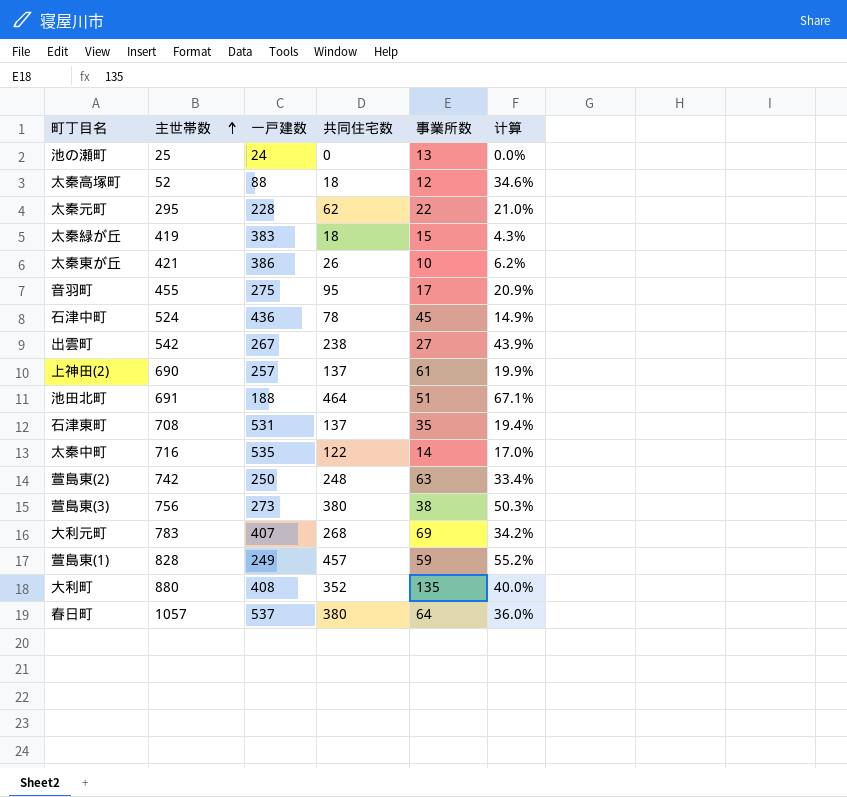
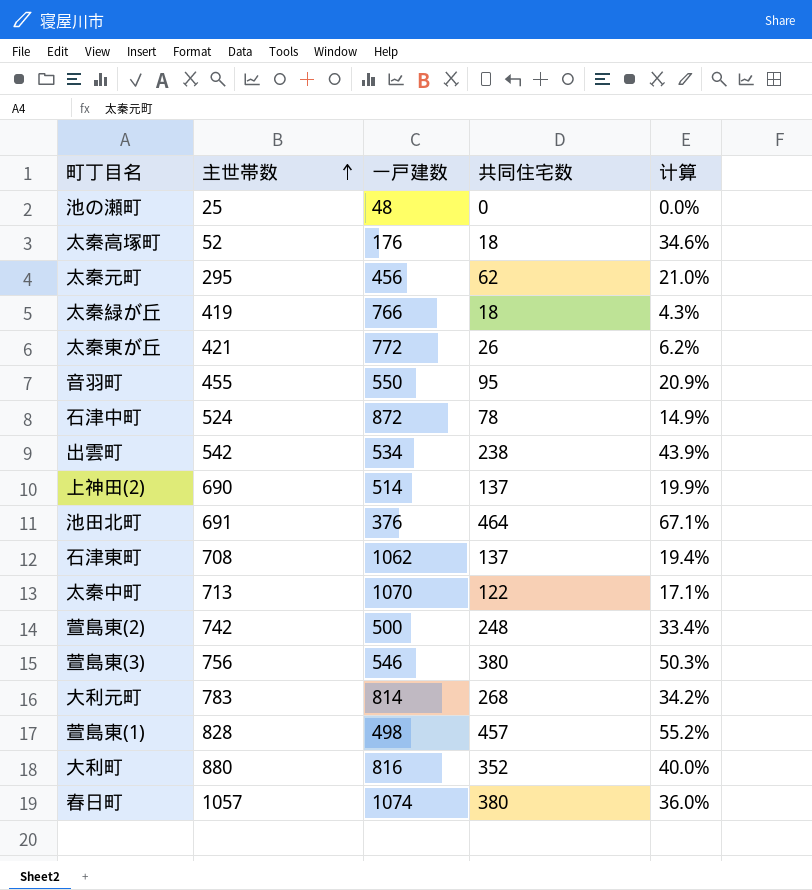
column 事業所数 | position: 5 -> none
池の瀬町 | 一戸建数: 24 -> 48
太秦高塚町 | 一戸建数: 88 -> 176
太秦元町 | 一戸建数: 228 -> 456
太秦緑が丘 | 一戸建数: 383 -> 766
太秦東が丘 | 一戸建数: 386 -> 772
音羽町 | 一戸建数: 275 -> 550
石津中町 | 一戸建数: 436 -> 872
出雲町 | 一戸建数: 267 -> 534
上神田(2) | 一戸建数: 257 -> 514
池田北町 | 一戸建数: 188 -> 376
石津東町 | 一戸建数: 531 -> 1062
太秦中町 | 主世帯数: 716 -> 713
太秦中町 | 一戸建数: 535 -> 1070
太秦中町 | 计算: 17.0% -> 17.1%
萱島東(2) | 一戸建数: 250 -> 500
萱島東(3) | 一戸建数: 273 -> 546
大利元町 | 一戸建数: 407 -> 814
萱島東(1) | 一戸建数: 249 -> 498
大利町 | 一戸建数: 408 -> 816
春日町 | 一戸建数: 537 -> 1074

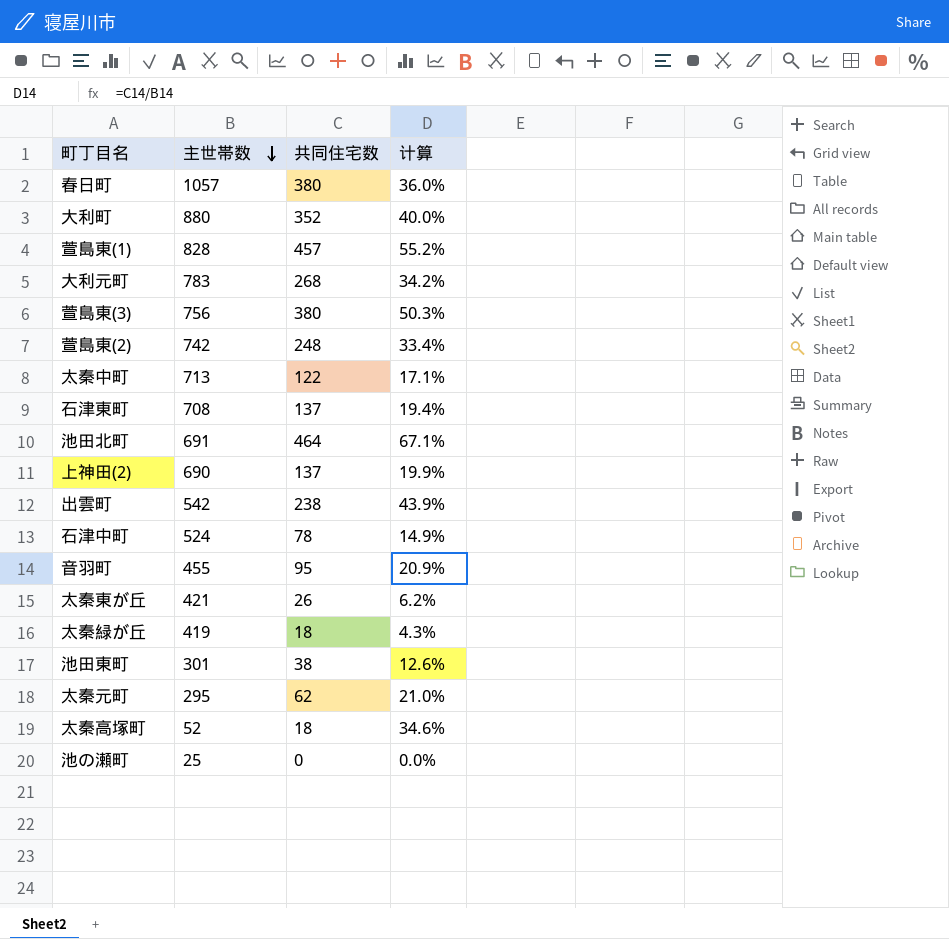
row order: 主世帯数 ascending -> 主世帯数 descending
column 一戸建数 | position: 3 -> none
row 池田東町: none -> 301 | 38 | 12.6%

